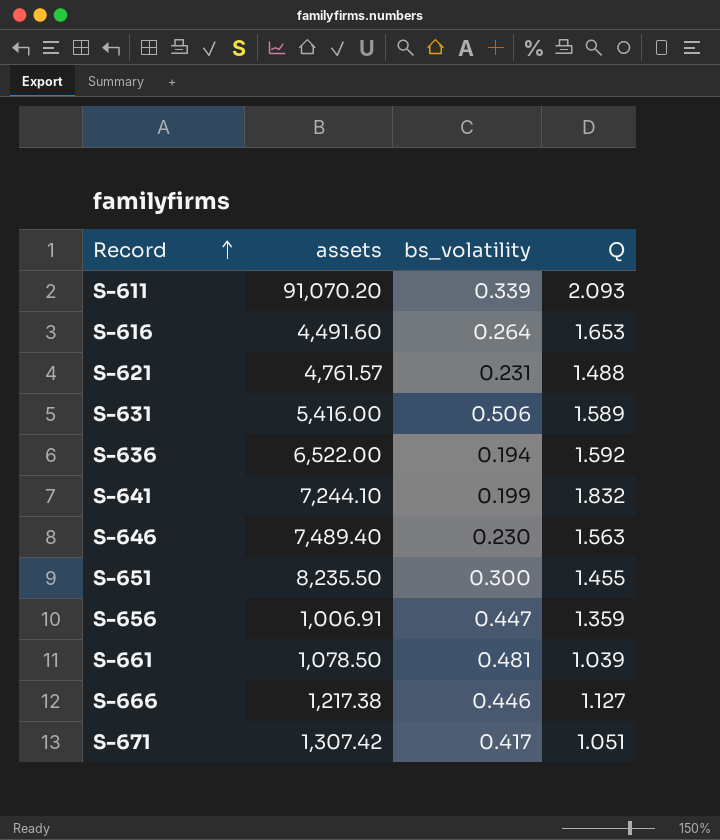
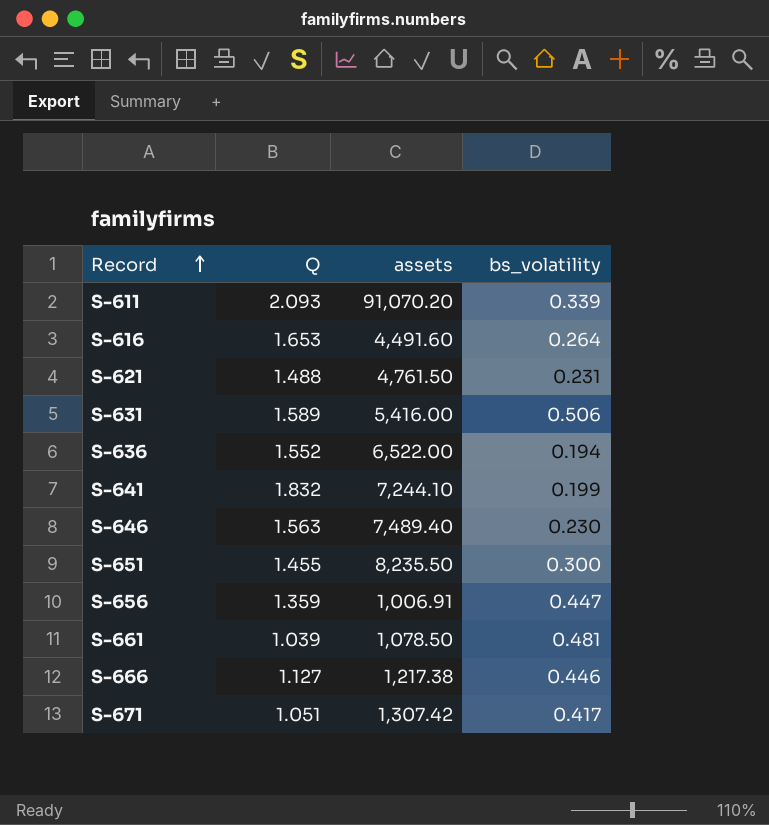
column Q | position: 4 -> 2
S-621 | assets: 4,761.57 -> 4,761.50
S-636 | Q: 1.592 -> 1.552

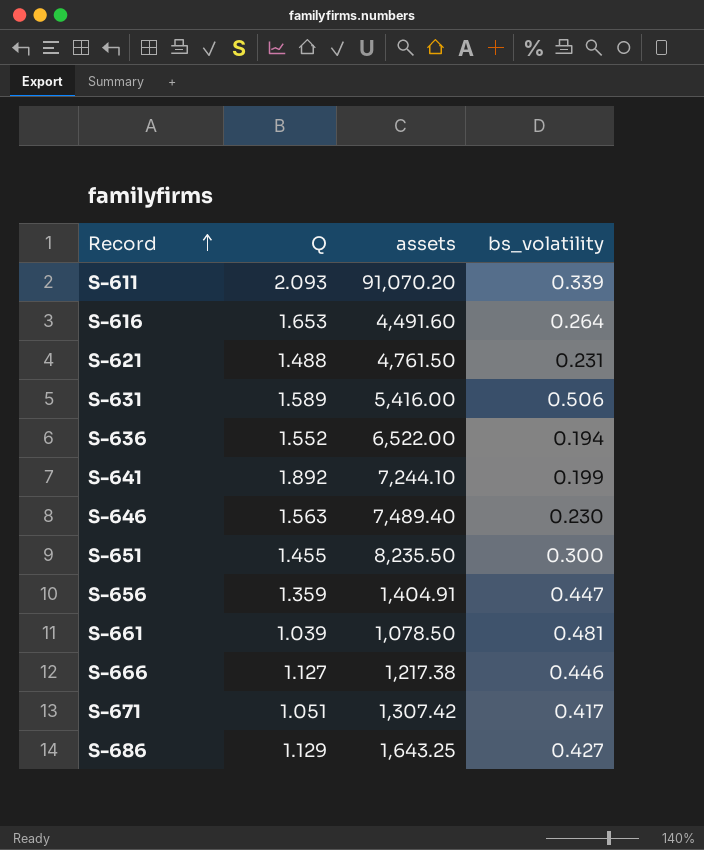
S-641 | Q: 1.832 -> 1.892
S-656 | assets: 1,006.91 -> 1,404.91
row S-686: none -> 1.129 | 1,643.25 | 0.427

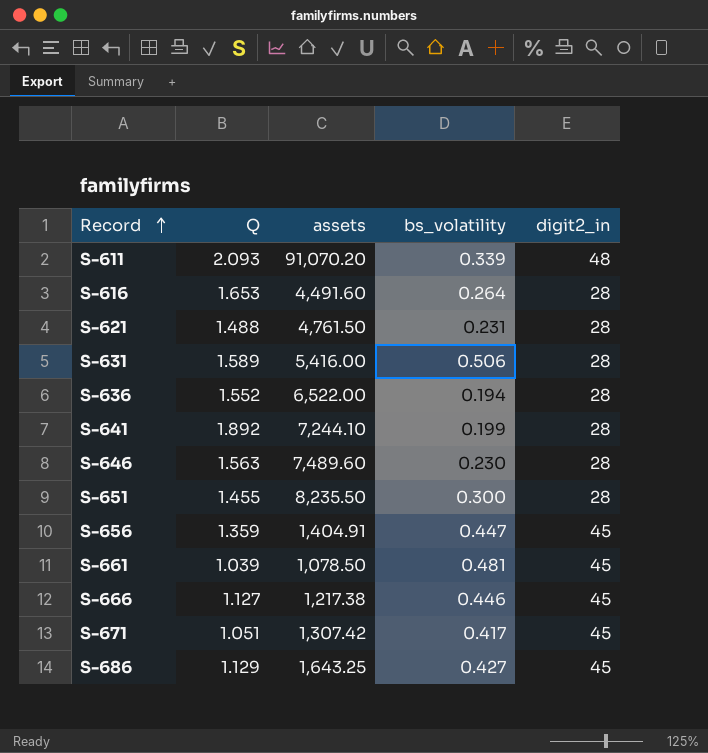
column digit2_in | position: none -> 5
S-646 | assets: 7,489.40 -> 7,489.60

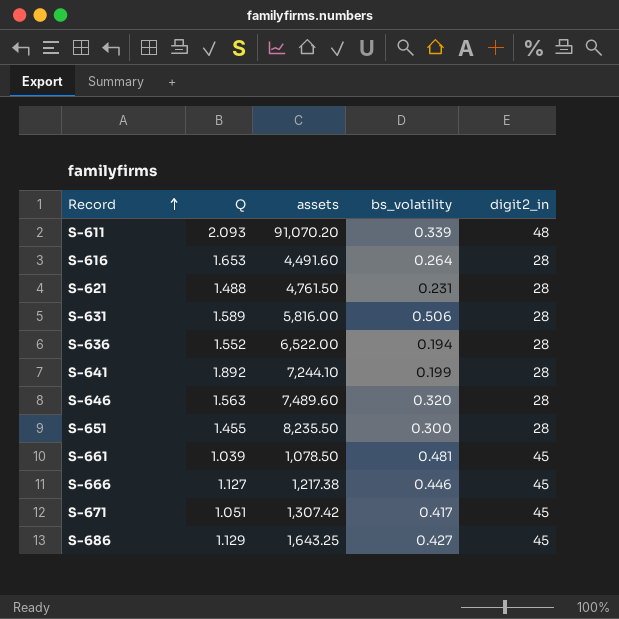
row S-656: 1.359 | 1,404.91 | 0.447 | 45 -> none
S-631 | assets: 5,416.00 -> 5,816.00
S-646 | bs_volatility: 0.230 -> 0.320

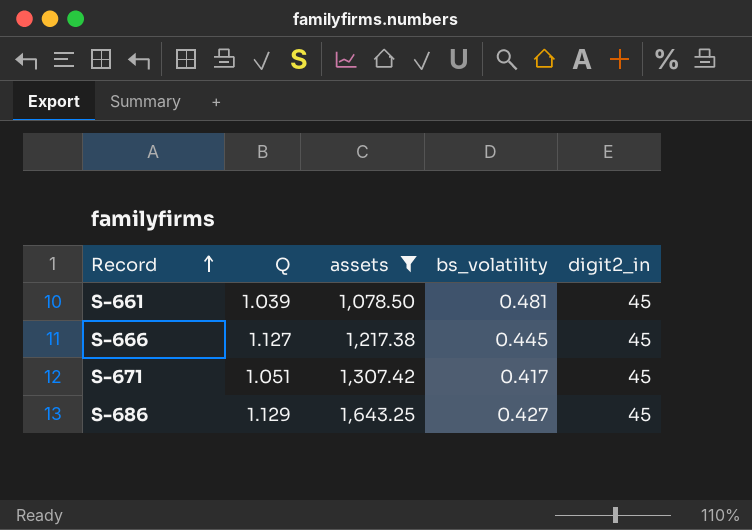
filter: none -> assets <= 1,643.25
S-666 | bs_volatility: 0.446 -> 0.445

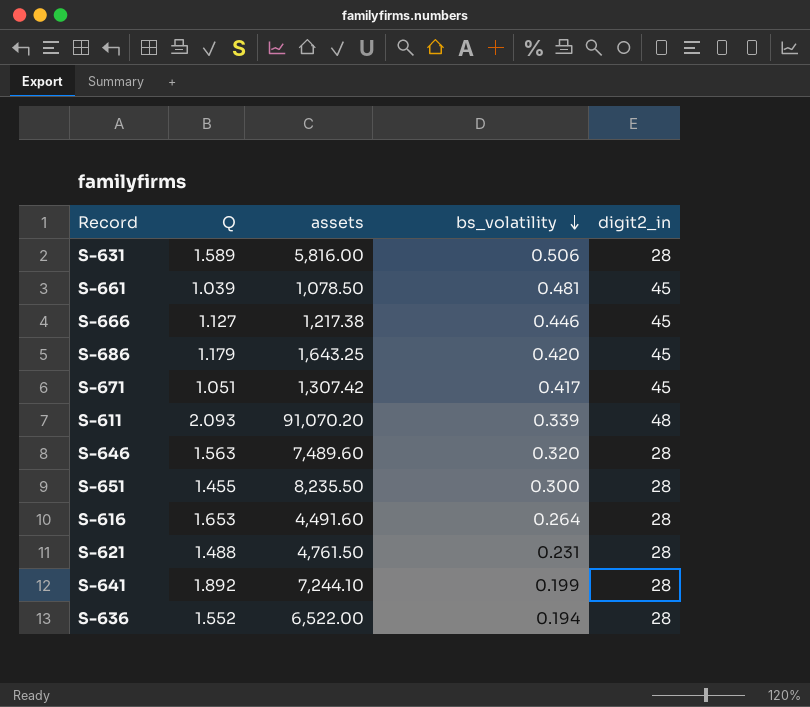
filter: assets <= 1,643.25 -> none
row order: Record ascending -> bs_volatility descending
S-666 | bs_volatility: 0.445 -> 0.446
S-686 | Q: 1.129 -> 1.179
S-686 | bs_volatility: 0.427 -> 0.420

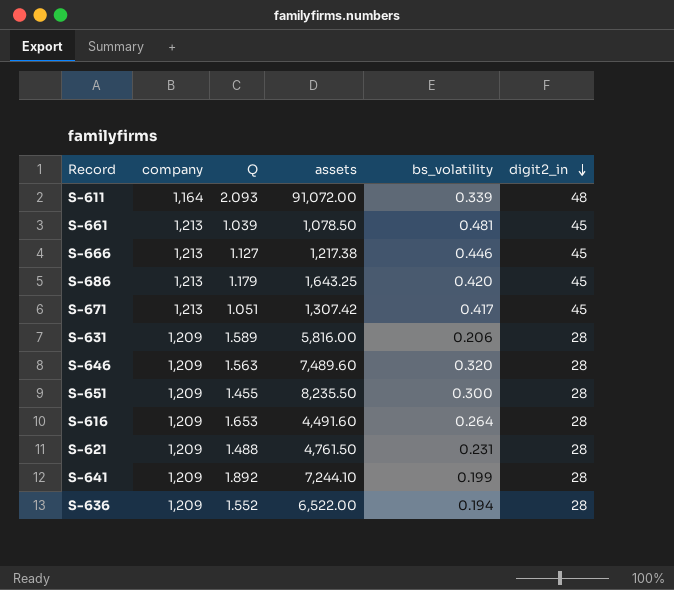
row order: bs_volatility descending -> digit2_in descending
column company | position: none -> 2
S-611 | assets: 91,070.20 -> 91,072.00
S-631 | bs_volatility: 0.506 -> 0.206

